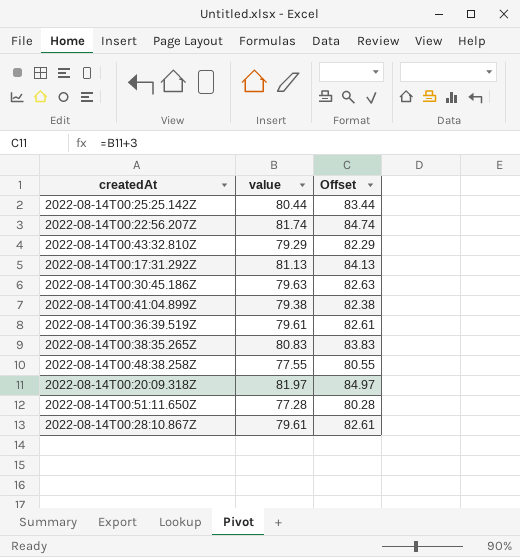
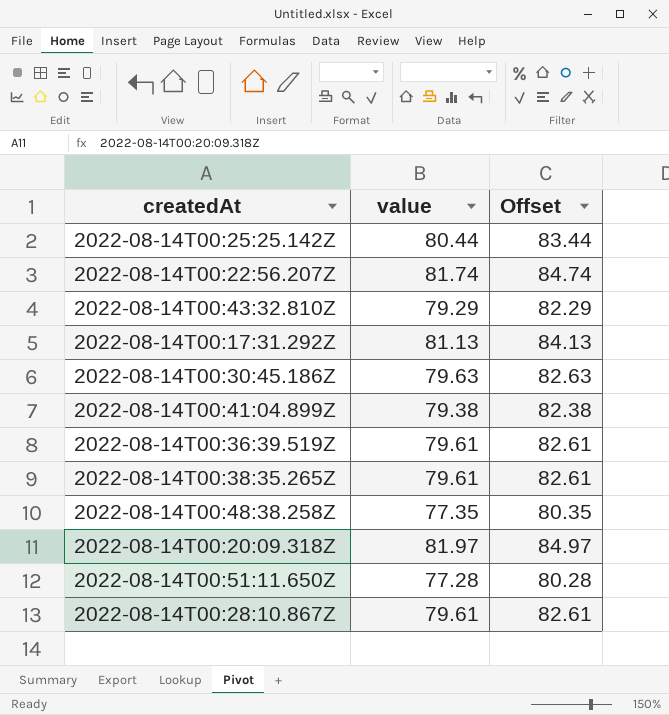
2022-08-14T00:38:35.265Z | value: 80.83 -> 79.61
2022-08-14T00:38:35.265Z | Offset: 83.83 -> 82.61
2022-08-14T00:48:38.258Z | value: 77.55 -> 77.35
2022-08-14T00:48:38.258Z | Offset: 80.55 -> 80.35

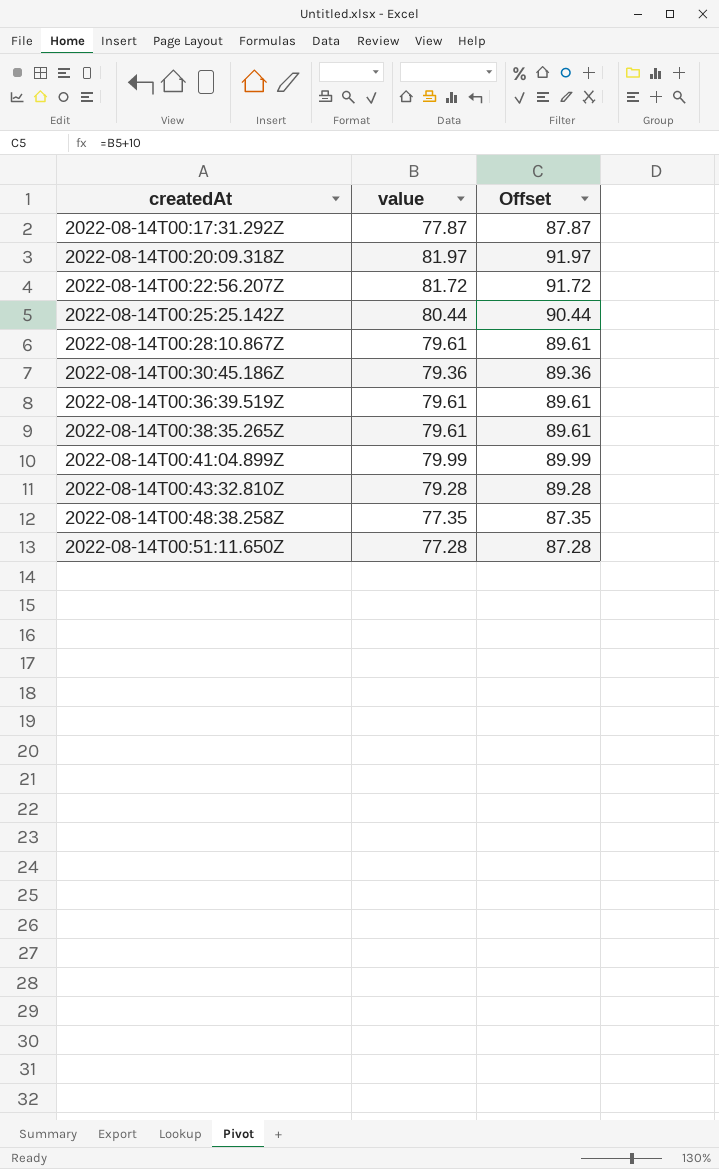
row order: none -> createdAt ascending
column Offset | formula: [value] + 3 -> [value] + 10
2022-08-14T00:17:31.292Z | value: 81.13 -> 77.87
2022-08-14T00:22:56.207Z | value: 81.74 -> 81.72
2022-08-14T00:30:45.186Z | value: 79.63 -> 79.36
2022-08-14T00:41:04.899Z | value: 79.38 -> 79.99
2022-08-14T00:43:32.810Z | value: 79.29 -> 79.28

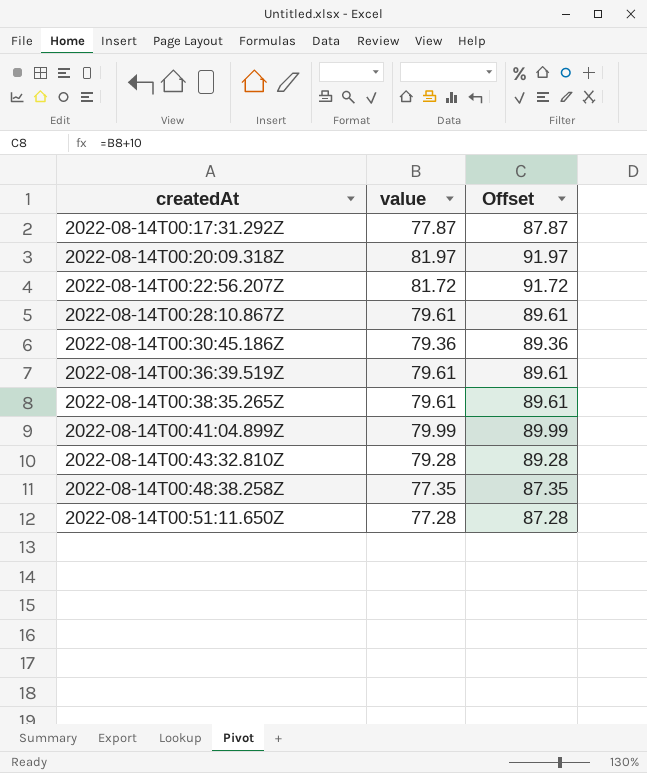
row 2022-08-14T00:25:25.142Z: 80.44 | 90.44 -> none

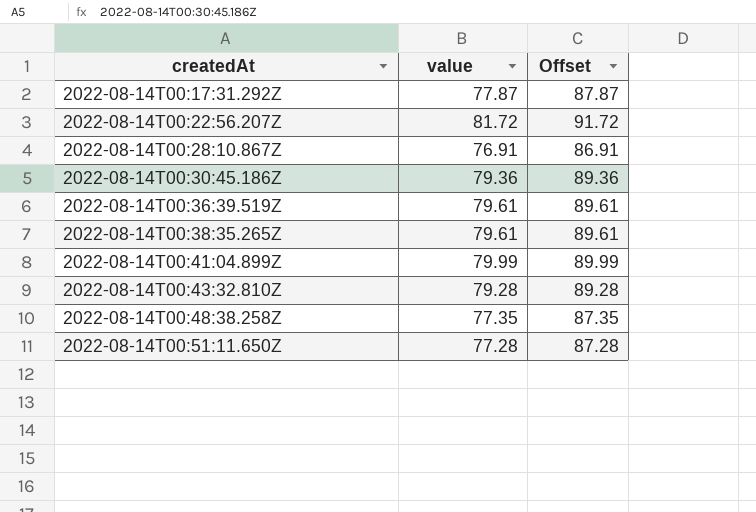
row 2022-08-14T00:20:09.318Z: 81.97 | 91.97 -> none
2022-08-14T00:28:10.867Z | value: 79.61 -> 76.91
2022-08-14T00:28:10.867Z | Offset: 89.61 -> 86.91

